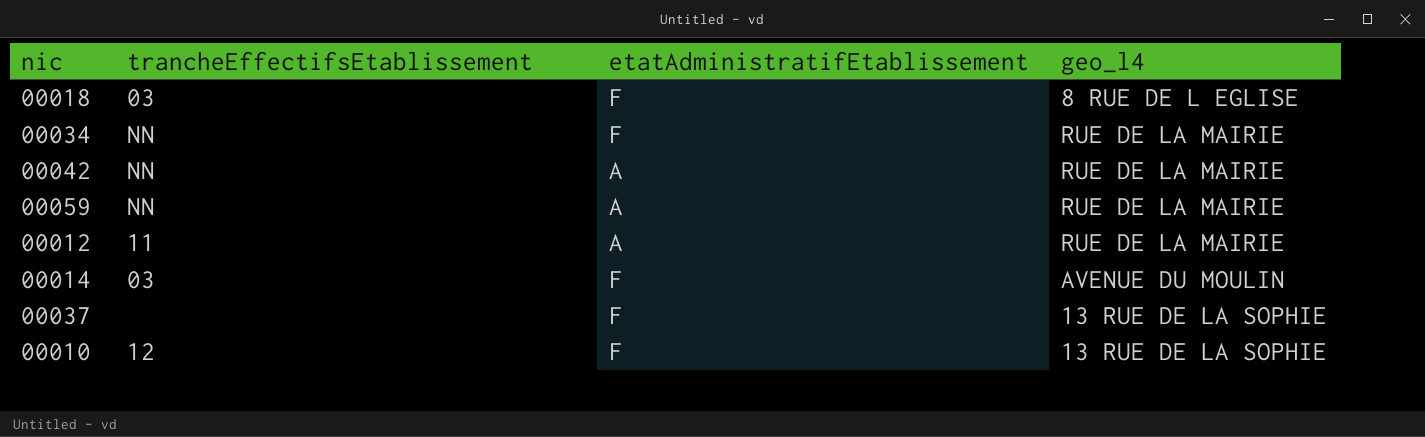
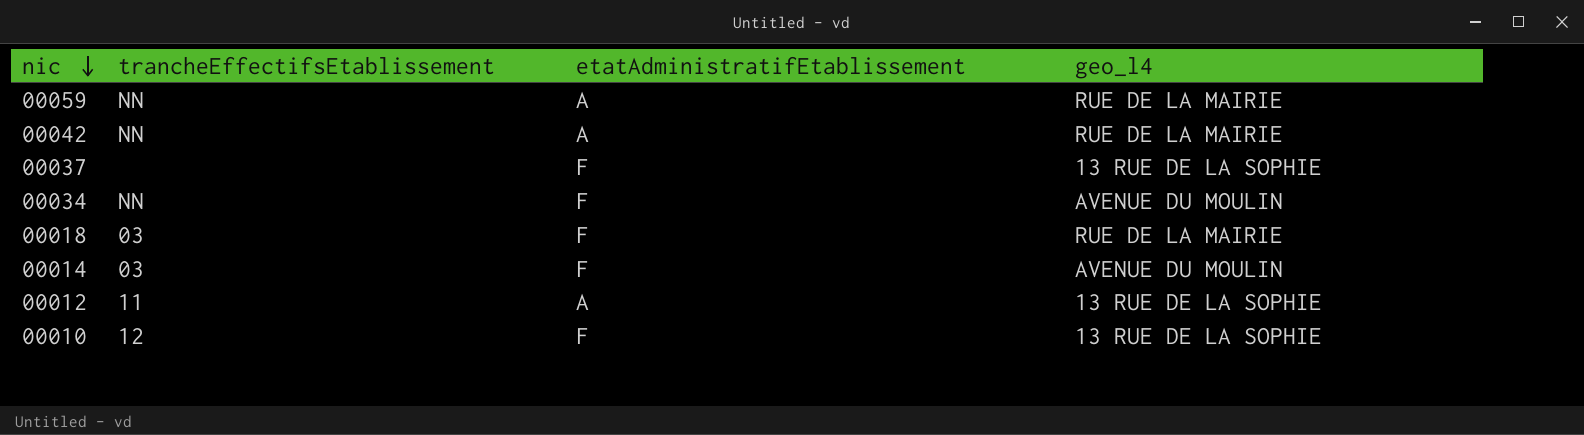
row order: none -> nic descending
00034 | geo_l4: RUE DE LA MAIRIE -> AVENUE DU MOULIN
00018 | geo_l4: 8 RUE DE L EGLISE -> RUE DE LA MAIRIE
00012 | geo_l4: RUE DE LA MAIRIE -> 13 RUE DE LA SOPHIE

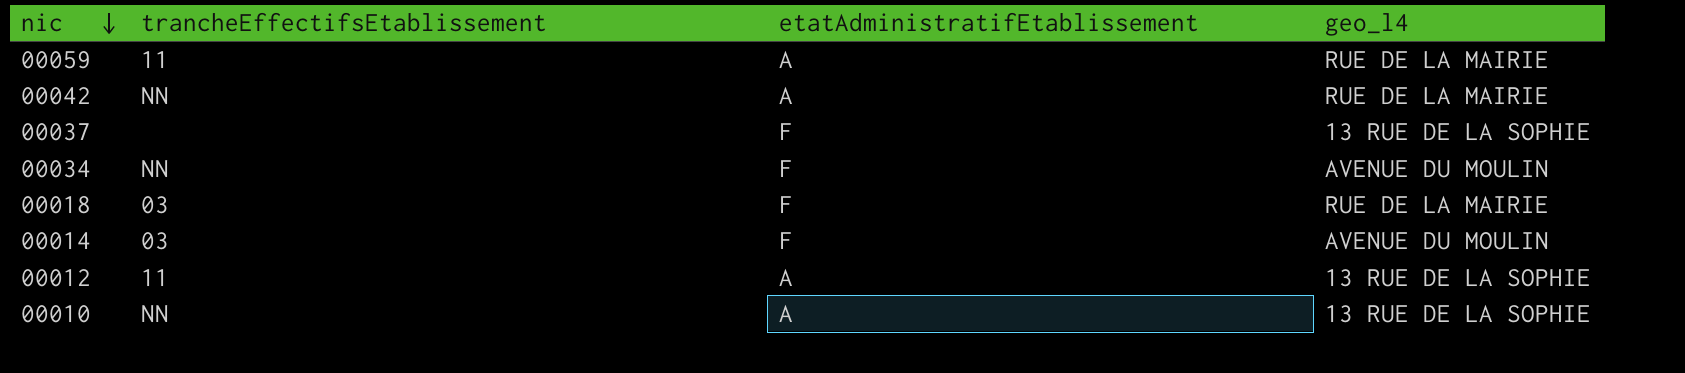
00059 | trancheEffectifsEtablissement: NN -> 11
00010 | trancheEffectifsEtablissement: 12 -> NN
00010 | etatAdministratifEtablissement: F -> A

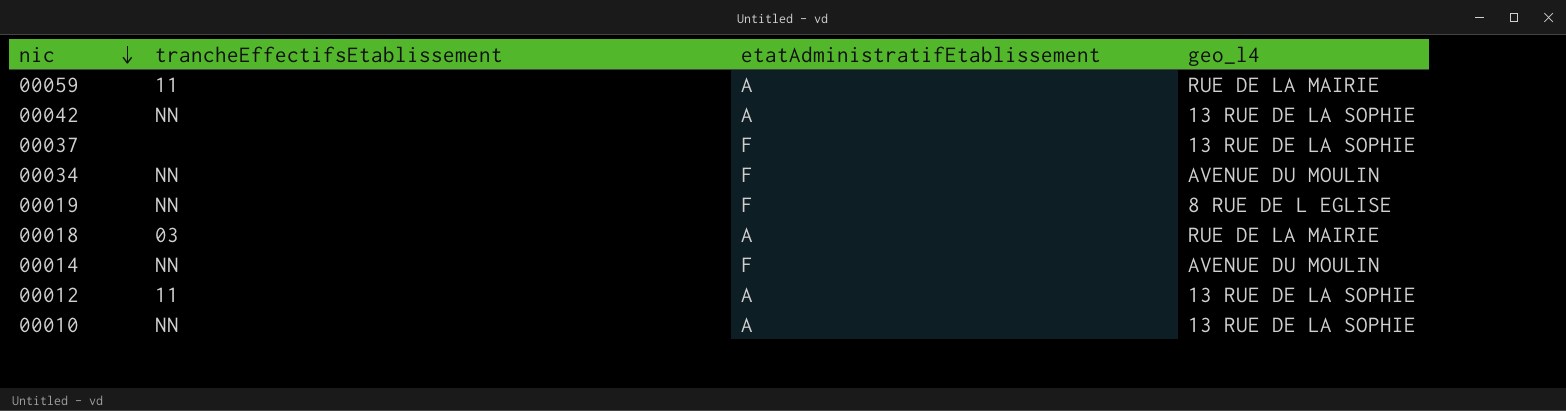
00042 | geo_l4: RUE DE LA MAIRIE -> 13 RUE DE LA SOPHIE
row 00019: none -> NN | F | 8 RUE DE L EGLISE
00018 | etatAdministratifEtablissement: F -> A
00014 | trancheEffectifsEtablissement: 03 -> NN

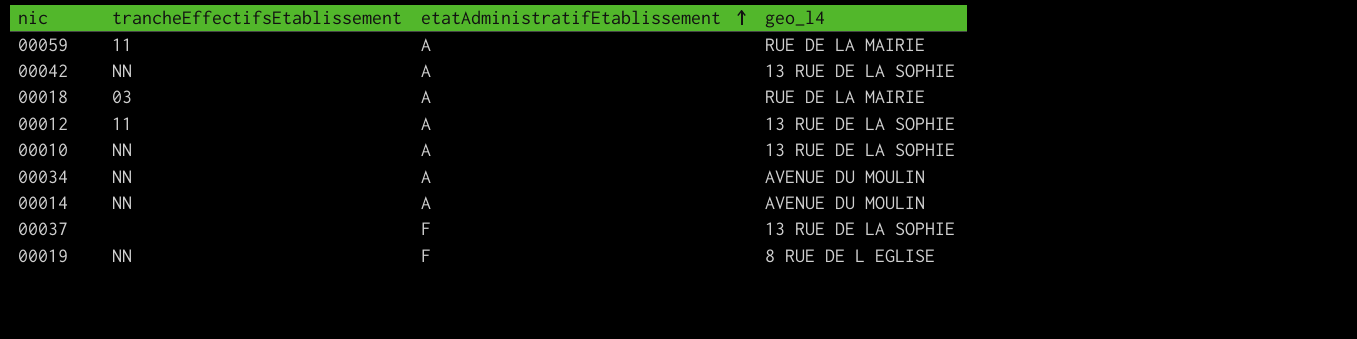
row order: nic descending -> etatAdministratifEtablissement ascending
00034 | etatAdministratifEtablissement: F -> A
00014 | etatAdministratifEtablissement: F -> A

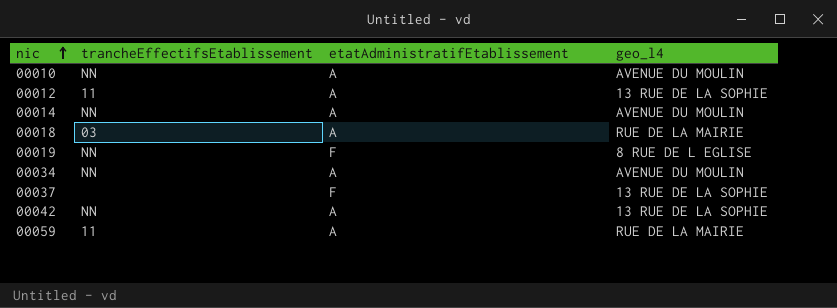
row order: etatAdministratifEtablissement ascending -> nic ascending
00010 | geo_l4: 13 RUE DE LA SOPHIE -> AVENUE DU MOULIN

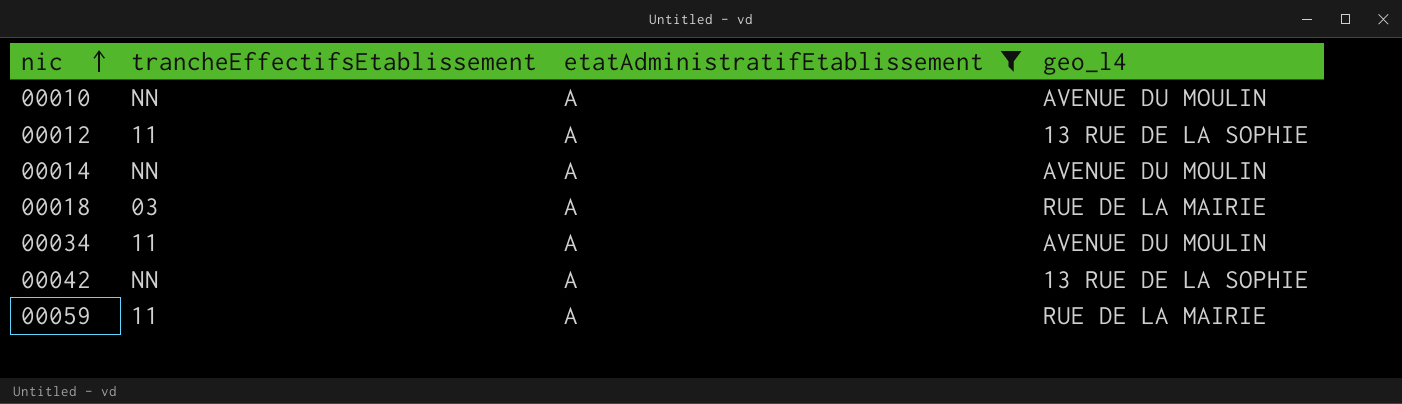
filter: none -> etatAdministratifEtablissement = A
00034 | trancheEffectifsEtablissement: NN -> 11

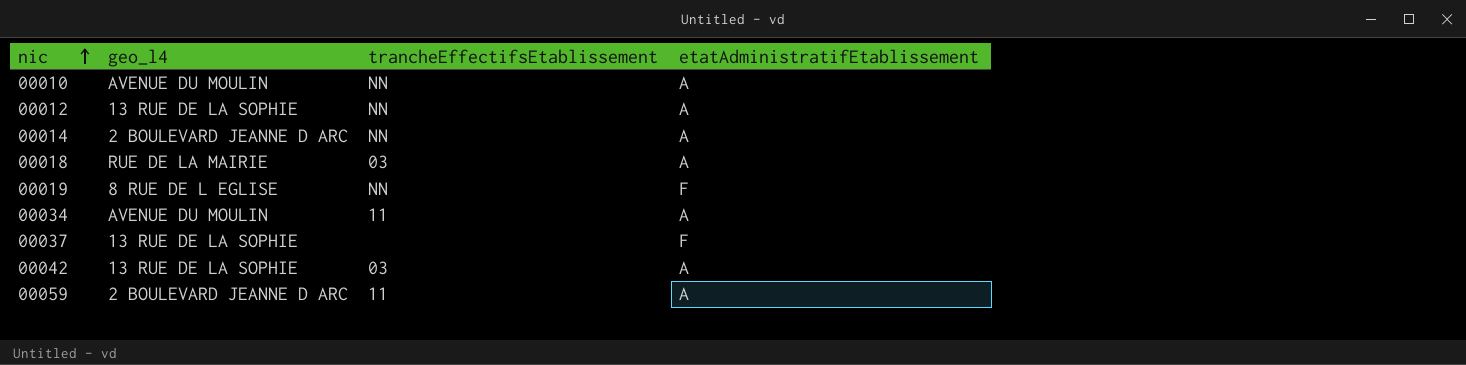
filter: etatAdministratifEtablissement = A -> none
column geo_l4 | position: 4 -> 2
00012 | trancheEffectifsEtablissement: 11 -> NN
00014 | geo_l4: AVENUE DU MOULIN -> 2 BOULEVARD JEANNE D ARC
00042 | trancheEffectifsEtablissement: NN -> 03
00059 | geo_l4: RUE DE LA MAIRIE -> 2 BOULEVARD JEANNE D ARC

